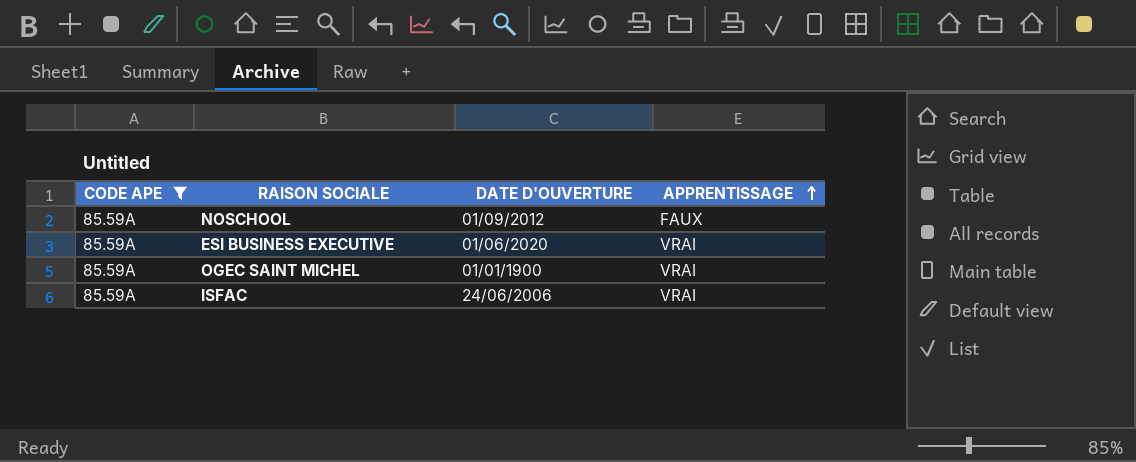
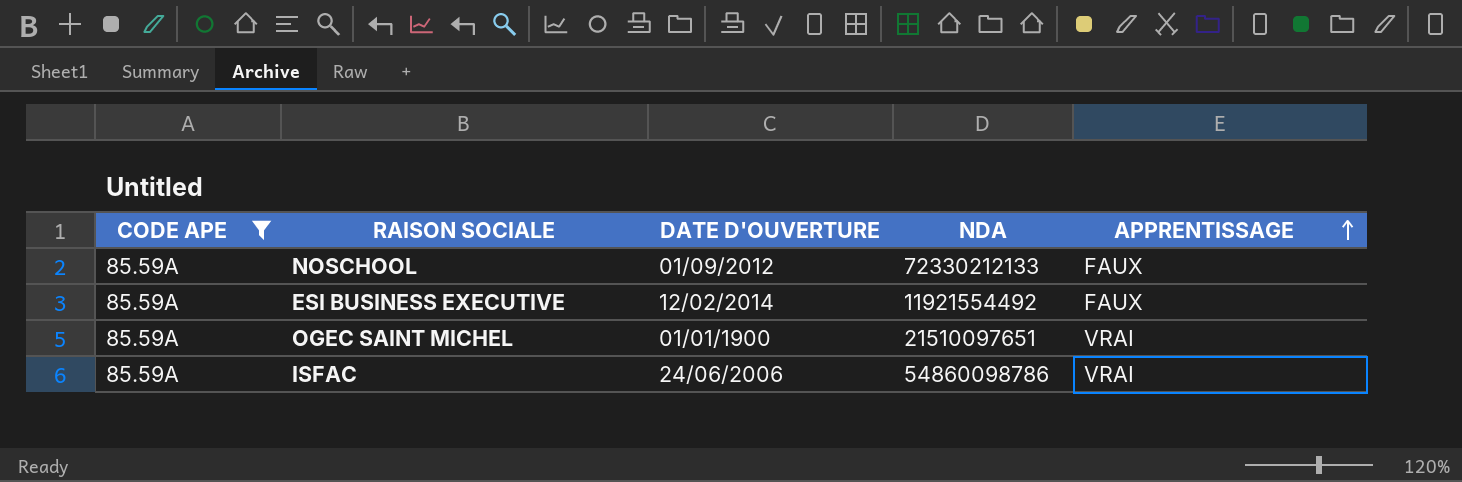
column NDA | position: none -> 4
ESI BUSINESS EXECUTIVE | DATE D'OUVERTURE: 01/06/2020 -> 12/02/2014
ESI BUSINESS EXECUTIVE | APPRENTISSAGE: VRAI -> FAUX

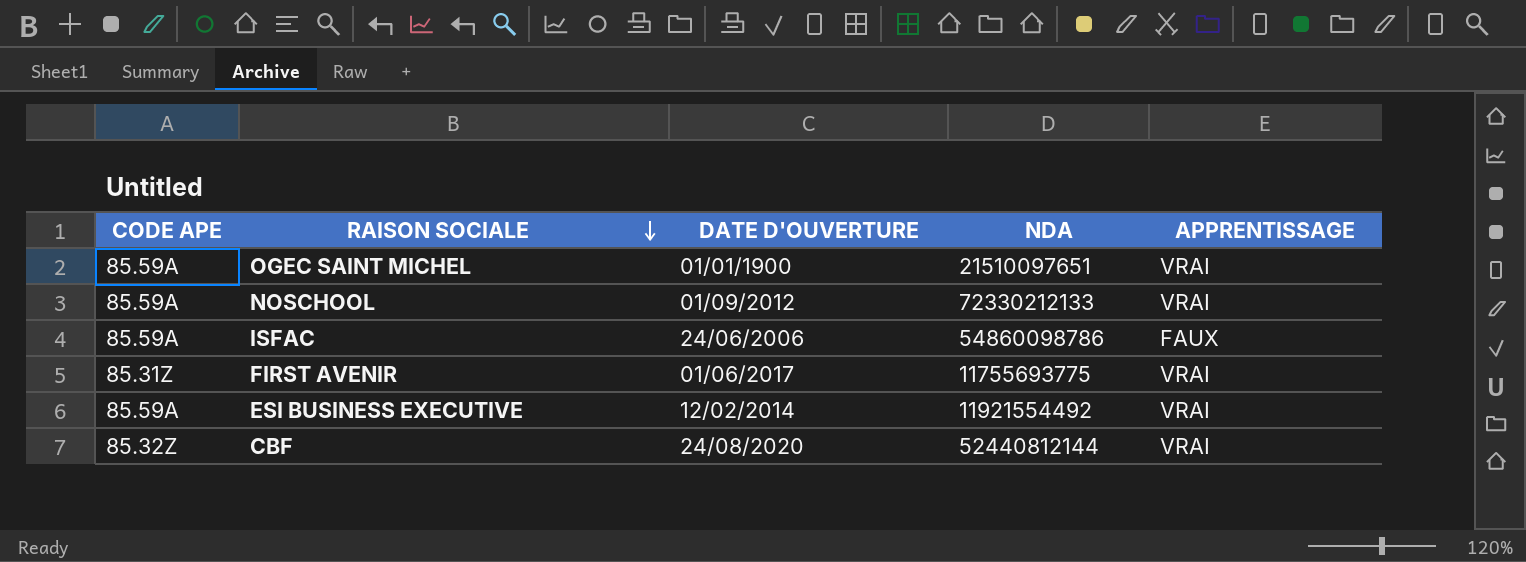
filter: CODE APE = 85.59A -> none
row order: APPRENTISSAGE ascending -> RAISON SOCIALE descending
NOSCHOOL | APPRENTISSAGE: FAUX -> VRAI
ISFAC | APPRENTISSAGE: VRAI -> FAUX
ESI BUSINESS EXECUTIVE | APPRENTISSAGE: FAUX -> VRAI

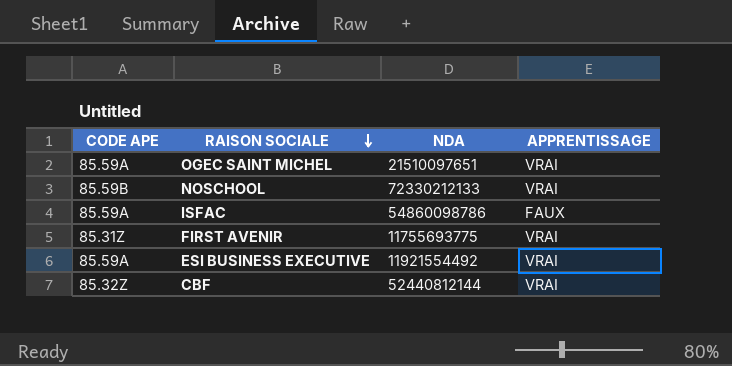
column DATE D'OUVERTURE | position: 3 -> none
NOSCHOOL | CODE APE: 85.59A -> 85.59B

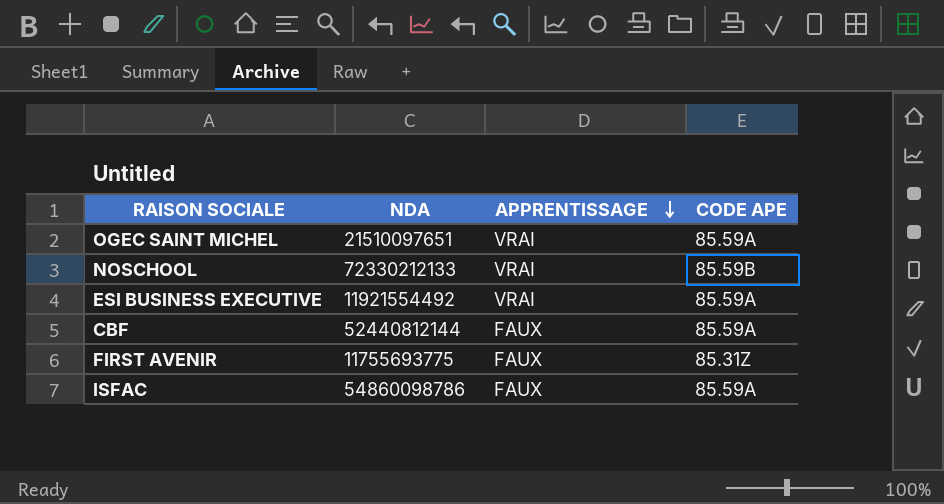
row order: RAISON SOCIALE descending -> APPRENTISSAGE descending
column CODE APE | position: 1 -> 4
CBF | APPRENTISSAGE: VRAI -> FAUX
CBF | CODE APE: 85.32Z -> 85.59A
FIRST AVENIR | APPRENTISSAGE: VRAI -> FAUX

